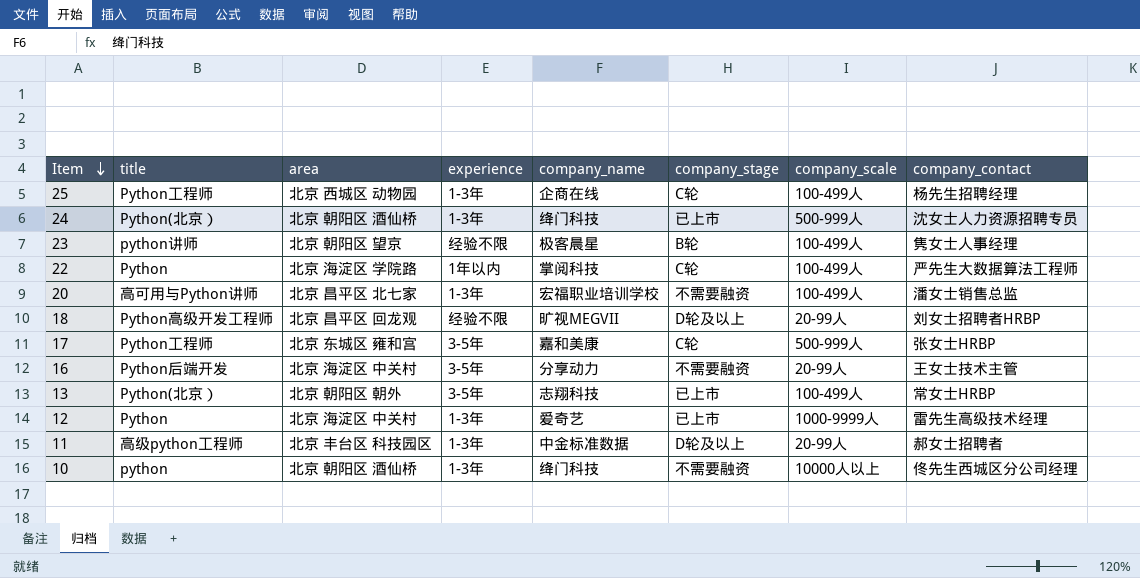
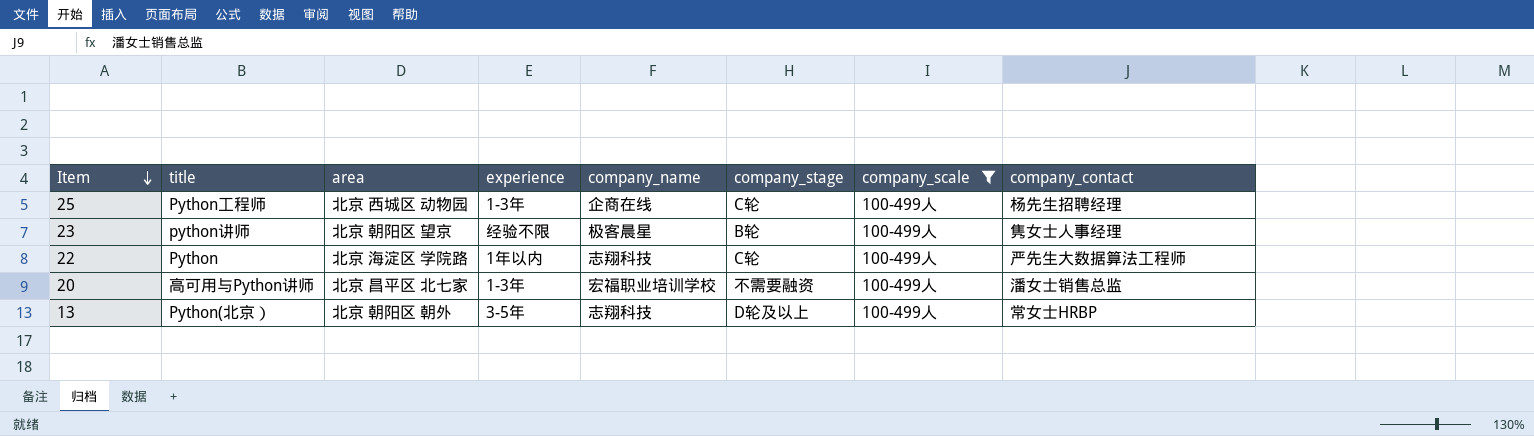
filter: none -> company_scale = 100-499人
22 | company_name: 掌阅科技 -> 志翔科技
13 | company_stage: 已上市 -> D轮及以上

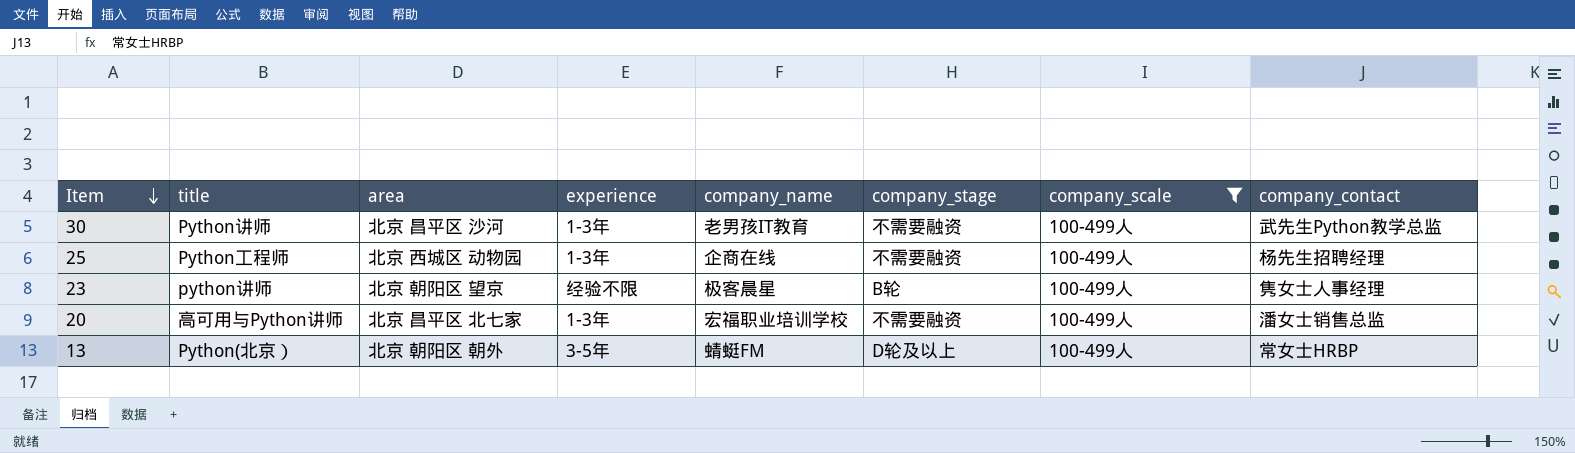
row 22: Python | 北京 海淀区 学院路 | 1年以内 | 志翔科技 | C轮 | 100-499人 | 严先生大数据算法工程师 -> none
row 30: none -> Python讲师 | 北京 昌平区 沙河 | 1-3年 | 老男孩IT教育 | 不需要融资 | 100-499人 | 武先生Python教学总监
25 | company_stage: C轮 -> 不需要融资
13 | company_name: 志翔科技 -> 蜻蜓FM

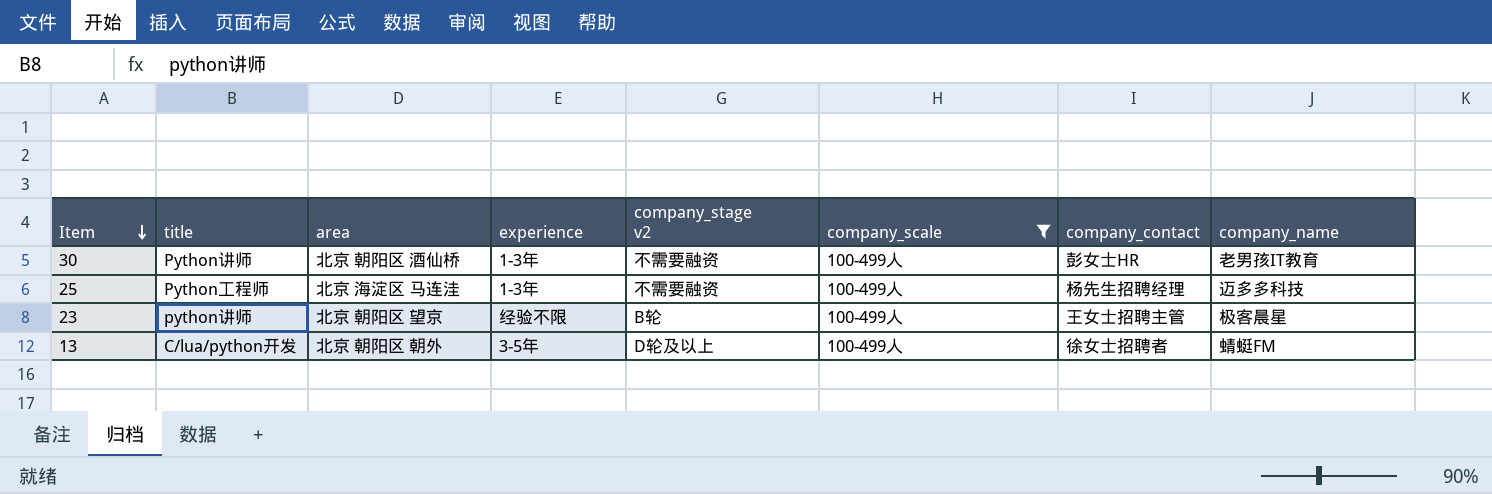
column name: company_stage -> company_stage v2
column company_name | position: 5 -> 8
row 20: 高可用与Python讲师 | 北京 昌平区 北七家 | 1-3年 | 宏福职业培训学校 | 不需要融资 | 100-499人 | 潘女士销售总监 -> none
30 | area: 北京 昌平区 沙河 -> 北京 朝阳区 酒仙桥
30 | company_contact: 武先生Python教学总监 -> 彭女士HR
25 | area: 北京 西城区 动物园 -> 北京 海淀区 马连洼
25 | company_name: 企商在线 -> 迈多多科技
23 | company_contact: 隽女士人事经理 -> 王女士招聘主管
13 | title: Python(北京） -> C/lua/python开发
13 | company_contact: 常女士HRBP -> 徐女士招聘者

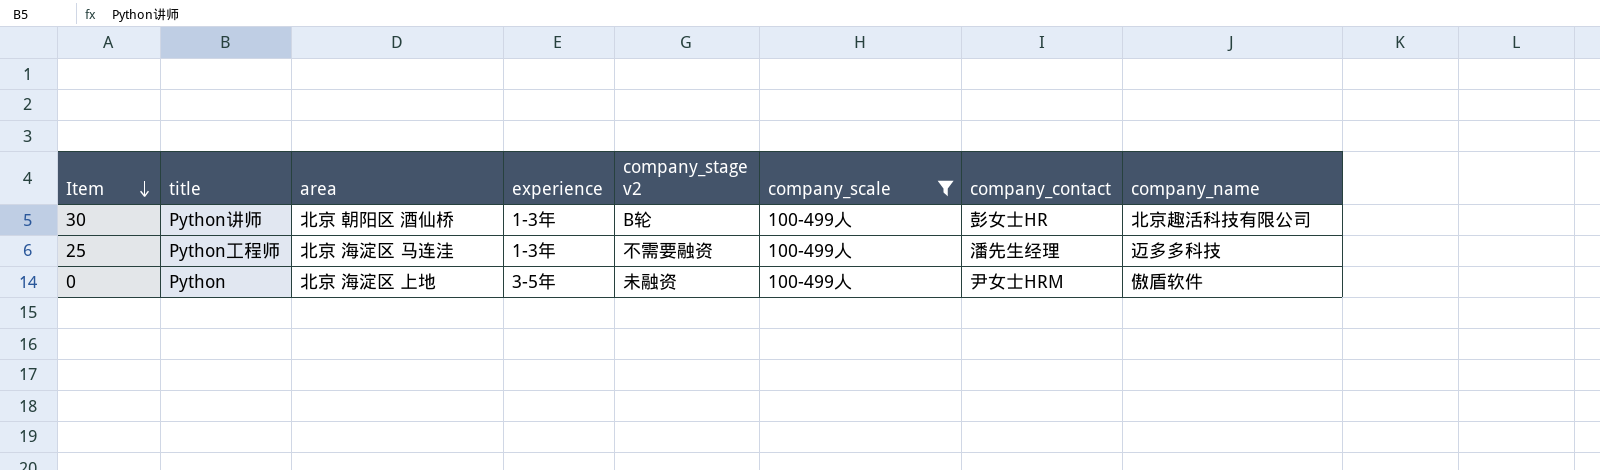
row 23: python讲师 | 北京 朝阳区 望京 | 经验不限 | B轮 | 100-499人 | 王女士招聘主管 | 极客晨星 -> none
row 13: C/lua/python开发 | 北京 朝阳区 朝外 | 3-5年 | D轮及以上 | 100-499人 | 徐女士招聘者 | 蜻蜓FM -> none
30 | company_stage v2: 不需要融资 -> B轮
30 | company_name: 老男孩IT教育 -> 北京趣活科技有限公司
25 | company_contact: 杨先生招聘经理 -> 潘先生经理
row 0: none -> Python | 北京 海淀区 上地 | 3-5年 | 未融资 | 100-499人 | 尹女士HRM | 傲盾软件

